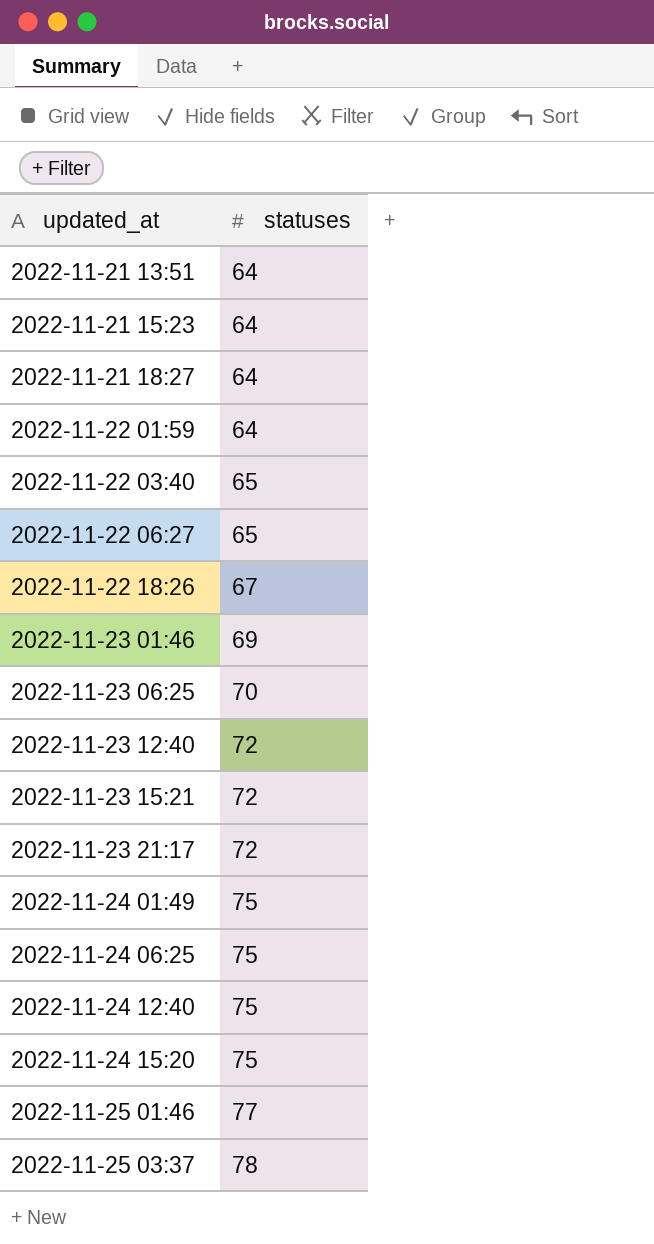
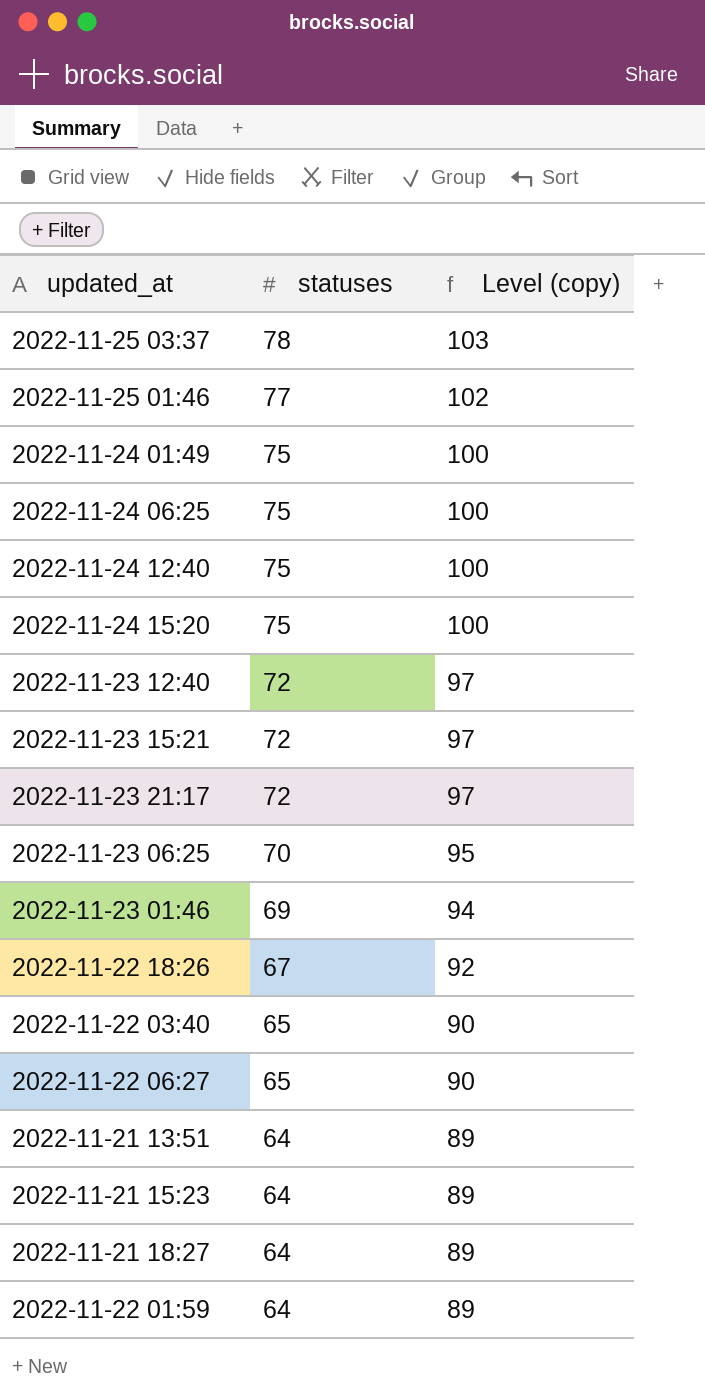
row order: updated_at ascending -> statuses descending
column Level (copy) | formula: none -> [statuses] + 25

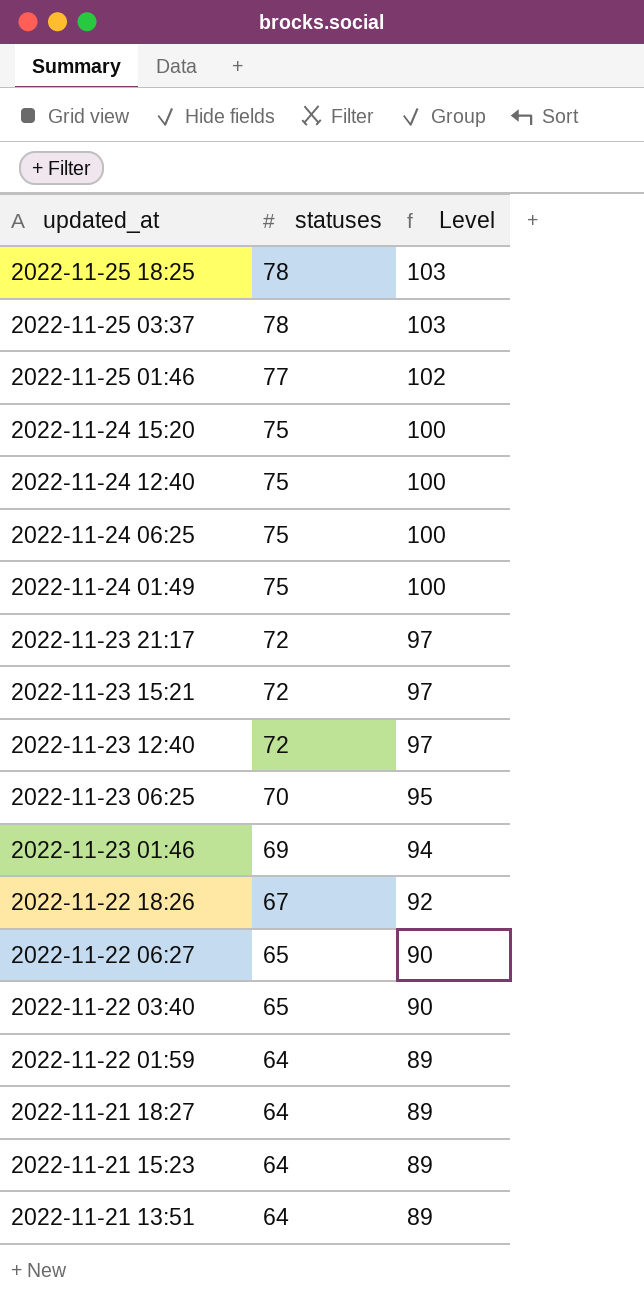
row order: statuses descending -> updated_at descending
column name: Level (copy) -> Level
row 2022-11-25 18:25: none -> 78 | 103

